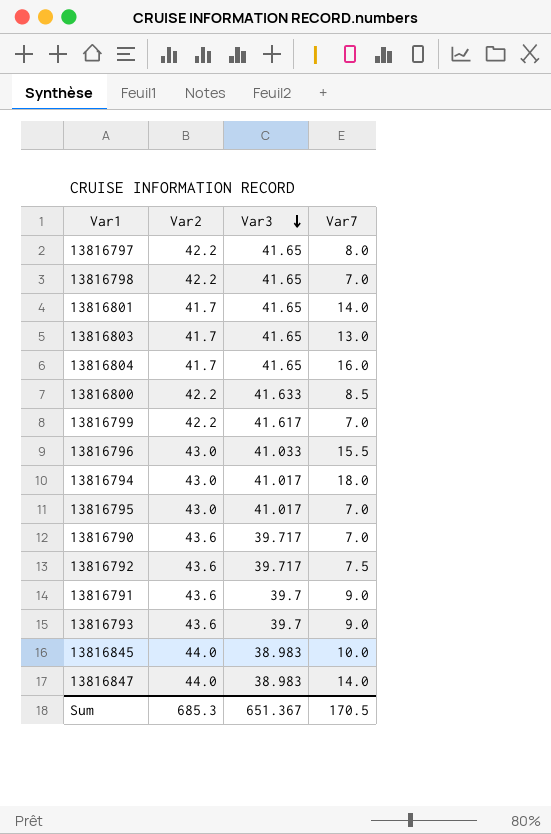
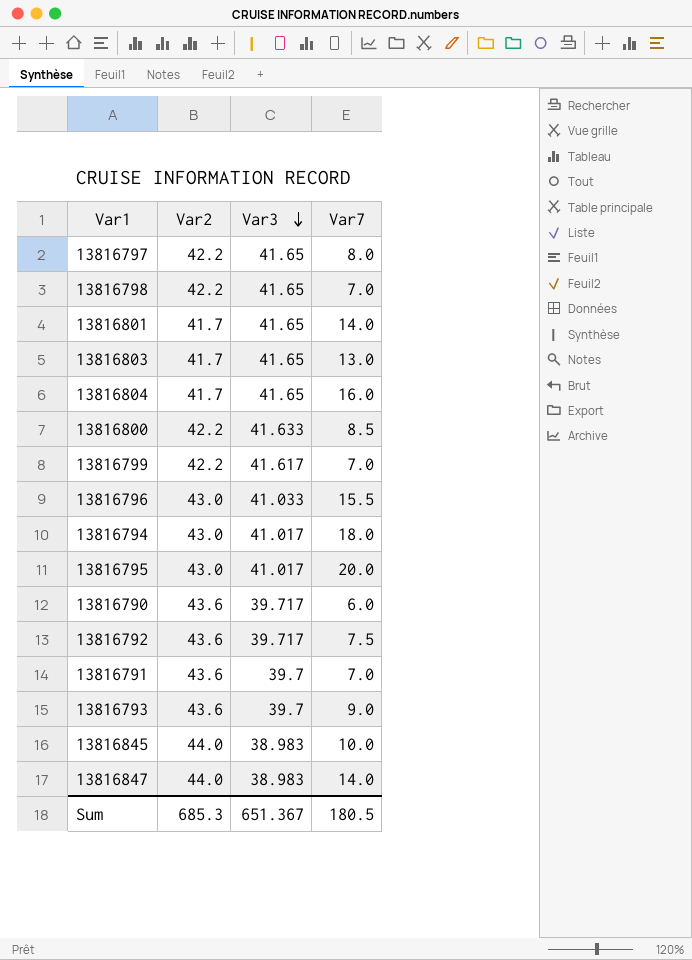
13816795 | Var7: 7.0 -> 20.0
13816790 | Var7: 7.0 -> 6.0
13816791 | Var7: 9.0 -> 7.0
Sum | Var7: 170.5 -> 180.5

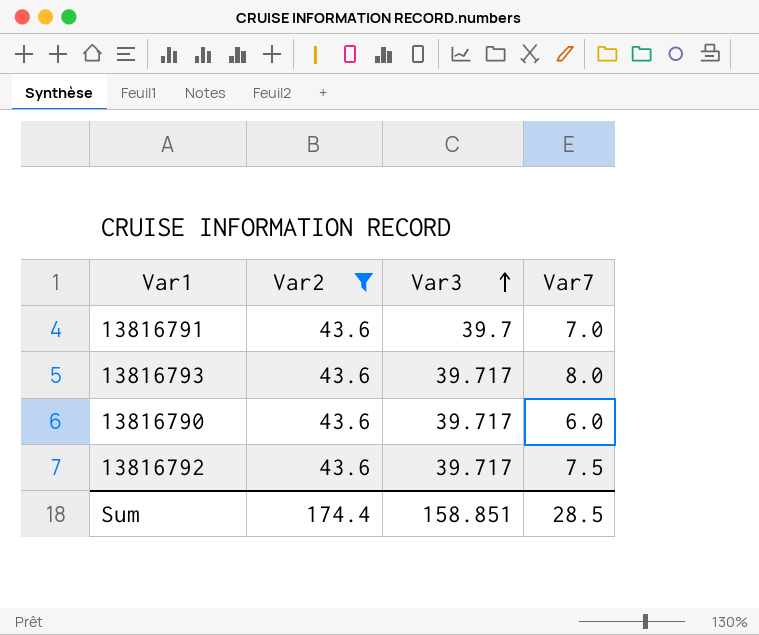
filter: none -> Var2 = 43.6
row order: Var3 descending -> Var3 ascending
13816793 | Var3: 39.7 -> 39.717
13816793 | Var7: 9.0 -> 8.0
Sum | Var2: 685.3 -> 174.4
Sum | Var3: 651.367 -> 158.851
Sum | Var7: 180.5 -> 28.5

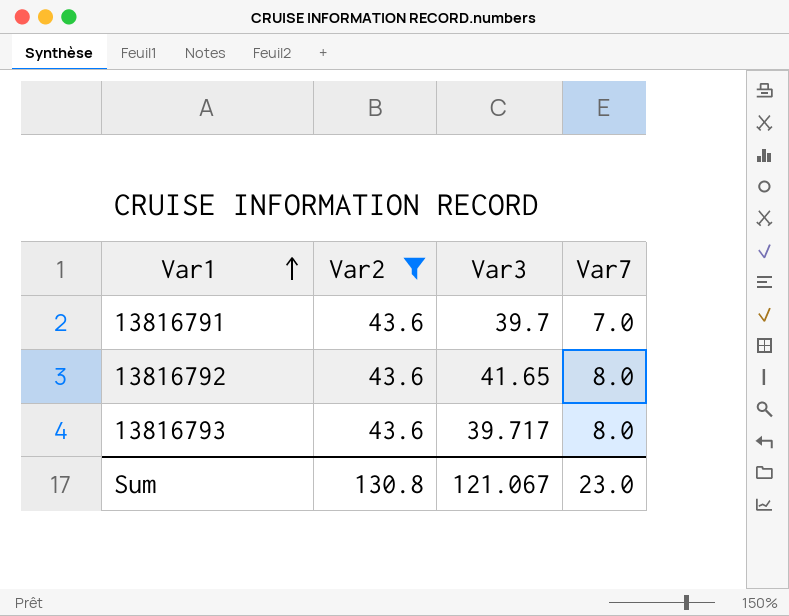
row order: Var3 ascending -> Var1 ascending
row 13816790: 43.6 | 39.717 | 6.0 -> none
13816792 | Var3: 39.717 -> 41.65
13816792 | Var7: 7.5 -> 8.0
Sum | Var2: 174.4 -> 130.8
Sum | Var3: 158.851 -> 121.067
Sum | Var7: 28.5 -> 23.0

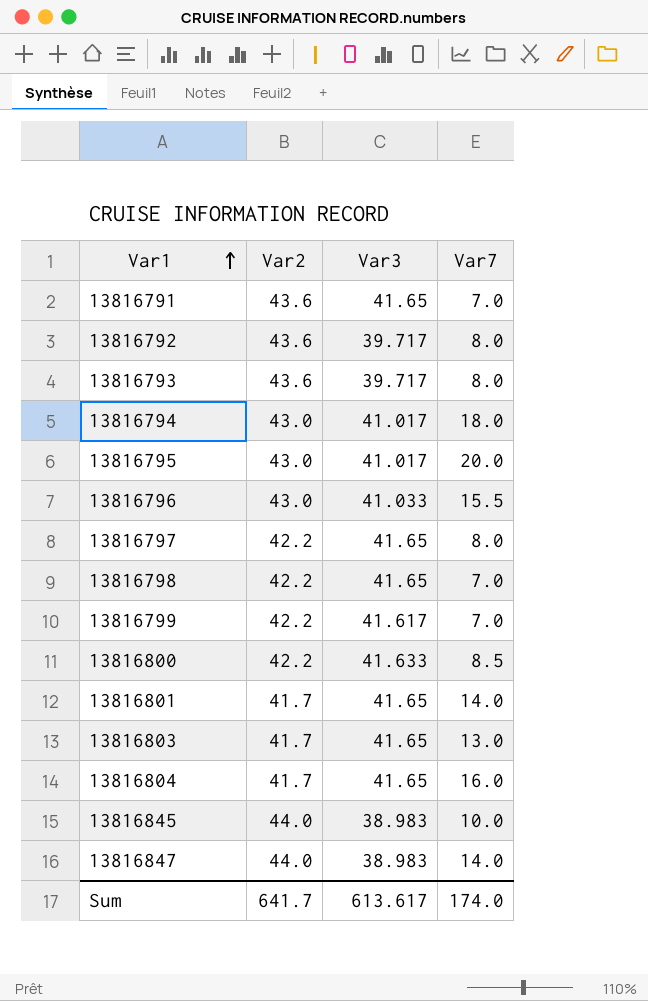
filter: Var2 = 43.6 -> none
13816791 | Var3: 39.7 -> 41.65
13816792 | Var3: 41.65 -> 39.717
Sum | Var2: 130.8 -> 641.7
Sum | Var3: 121.067 -> 613.617
Sum | Var7: 23.0 -> 174.0

